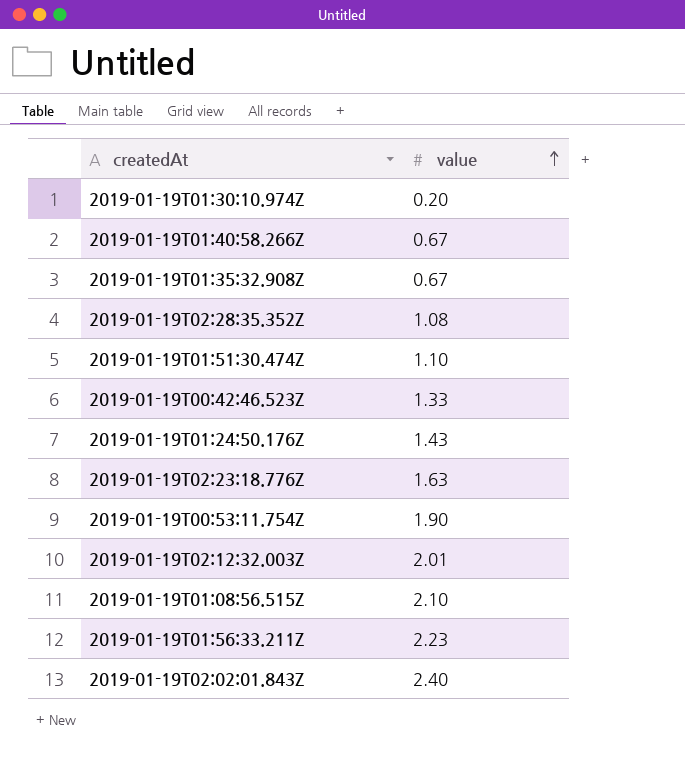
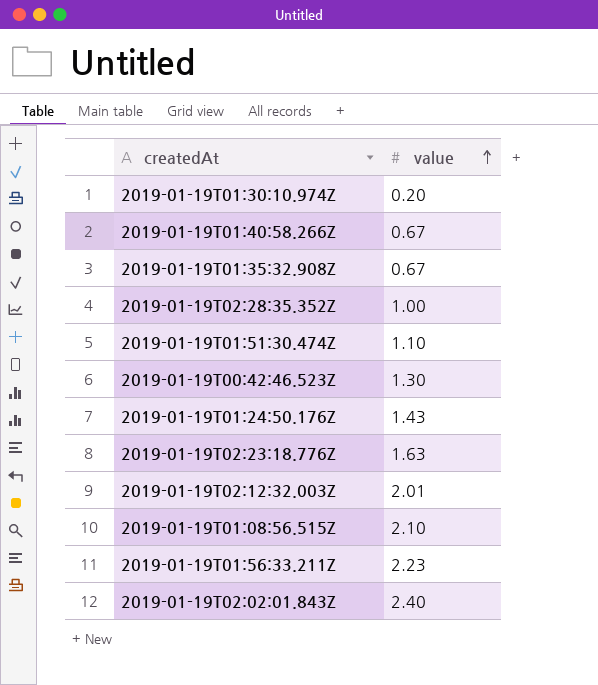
row 2019-01-19T00:53:11.754Z: 1.90 -> none
2019-01-19T02:28:35.352Z | value: 1.08 -> 1.00
2019-01-19T00:42:46.523Z | value: 1.33 -> 1.30

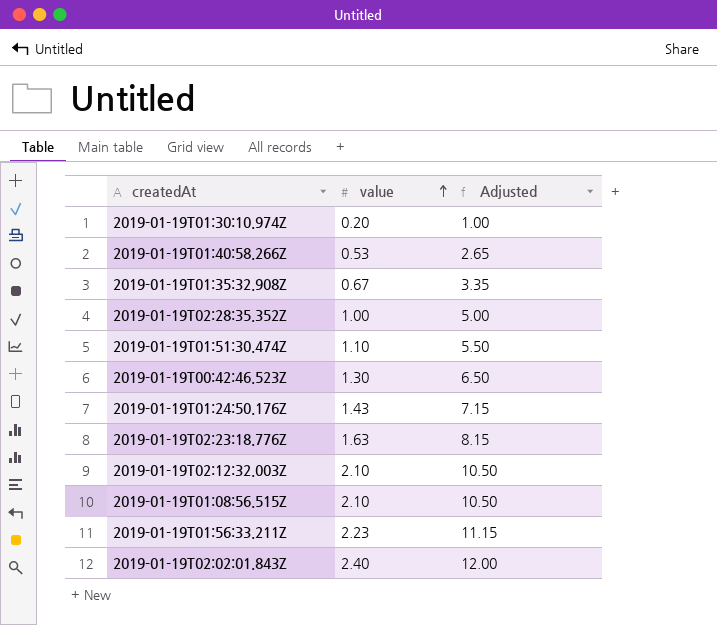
column Adjusted | formula: none -> [value] * 5
2019-01-19T01:40:58.266Z | value: 0.67 -> 0.53
2019-01-19T02:12:32.003Z | value: 2.01 -> 2.10

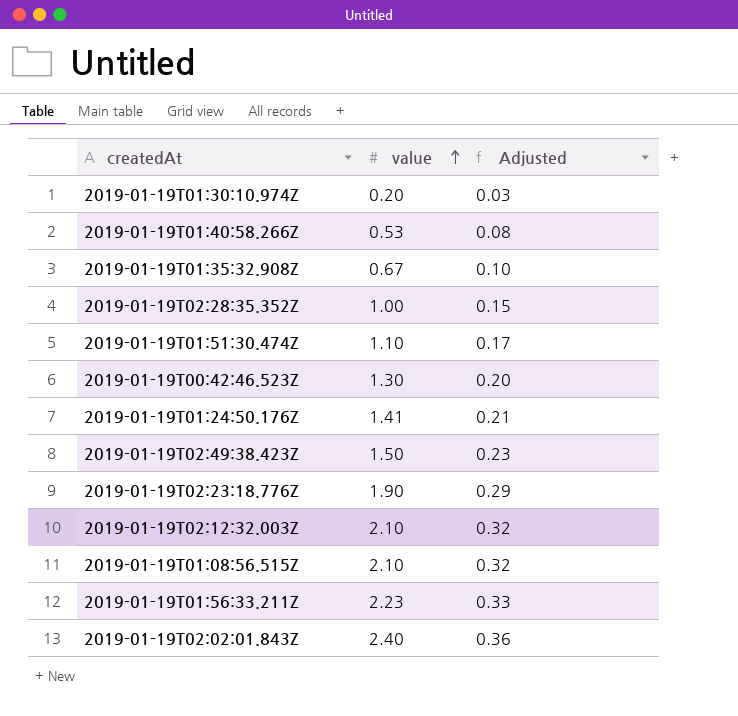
column Adjusted | formula: [value] * 5 -> [value] * 0.15
2019-01-19T01:24:50.176Z | value: 1.43 -> 1.41
row 2019-01-19T02:49:38.423Z: none -> 1.50 | 0.23
2019-01-19T02:23:18.776Z | value: 1.63 -> 1.90

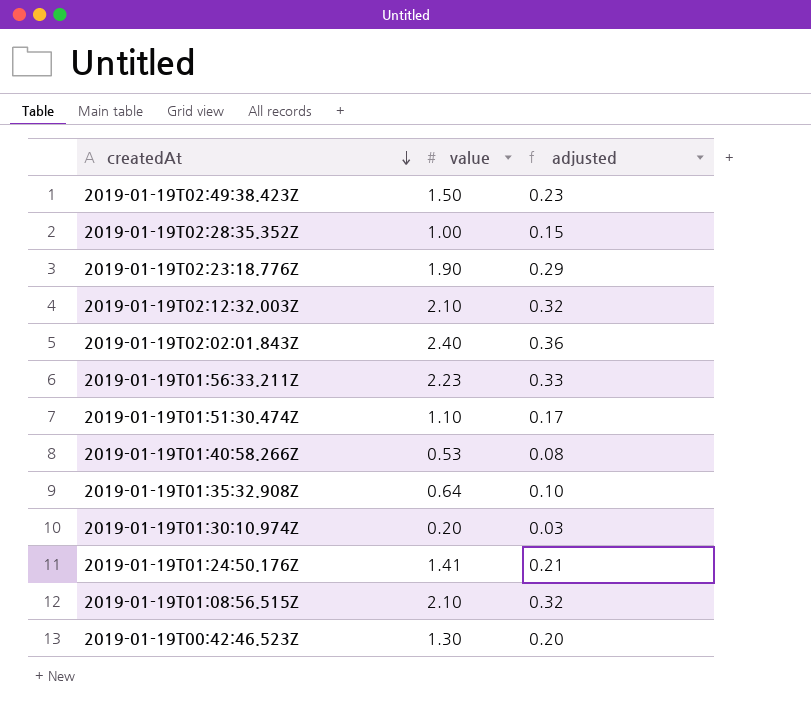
row order: value ascending -> createdAt descending
column name: Adjusted -> adjusted
2019-01-19T01:35:32.908Z | value: 0.67 -> 0.64

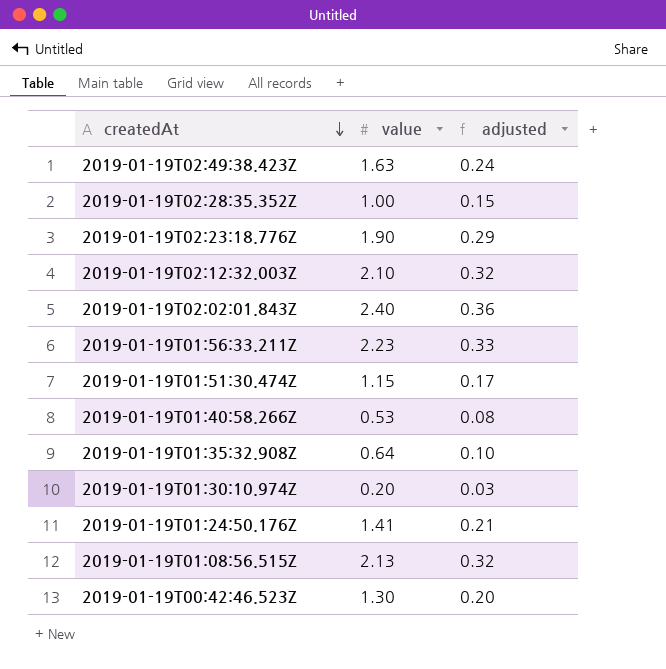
2019-01-19T02:49:38.423Z | value: 1.50 -> 1.63
2019-01-19T02:49:38.423Z | adjusted: 0.23 -> 0.24
2019-01-19T01:51:30.474Z | value: 1.10 -> 1.15
2019-01-19T01:08:56.515Z | value: 2.10 -> 2.13

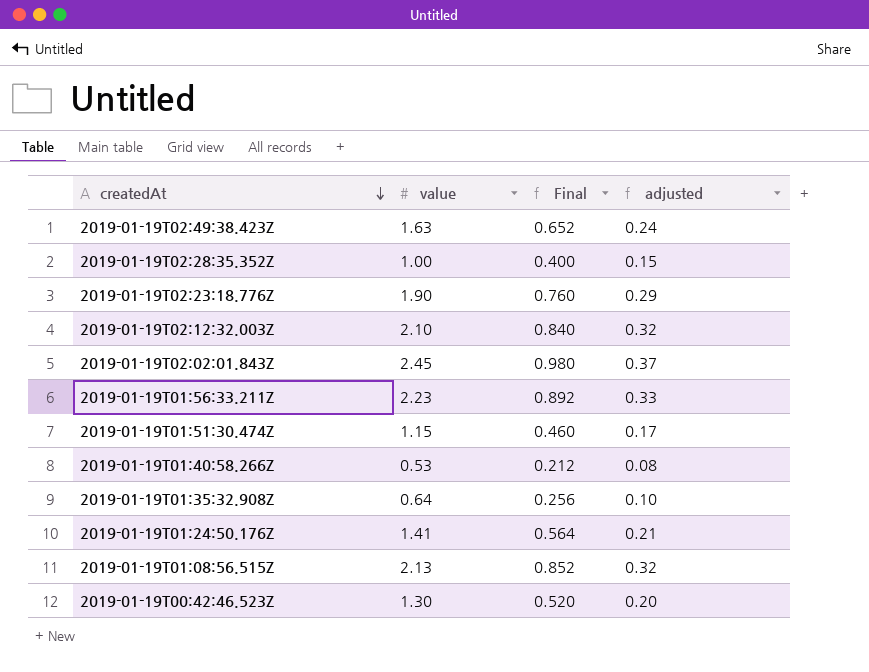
column Final | formula: none -> [value] * 0.4
row 2019-01-19T01:30:10.974Z: 0.20 | 0.03 -> none
2019-01-19T02:02:01.843Z | value: 2.40 -> 2.45
2019-01-19T02:02:01.843Z | adjusted: 0.36 -> 0.37

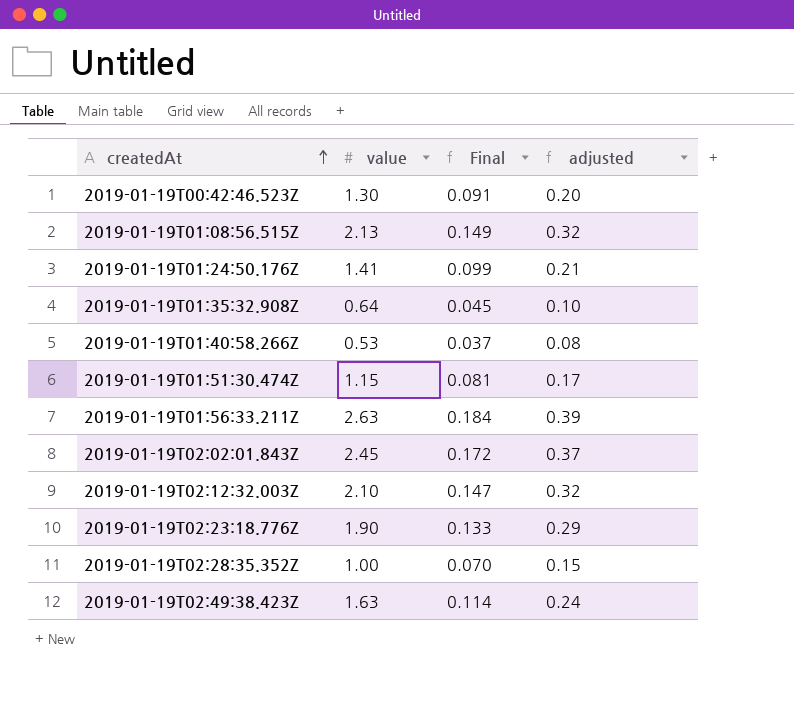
row order: createdAt descending -> createdAt ascending
column Final | formula: [value] * 0.4 -> [value] * 0.07
2019-01-19T01:56:33.211Z | value: 2.23 -> 2.63
2019-01-19T01:56:33.211Z | adjusted: 0.33 -> 0.39

